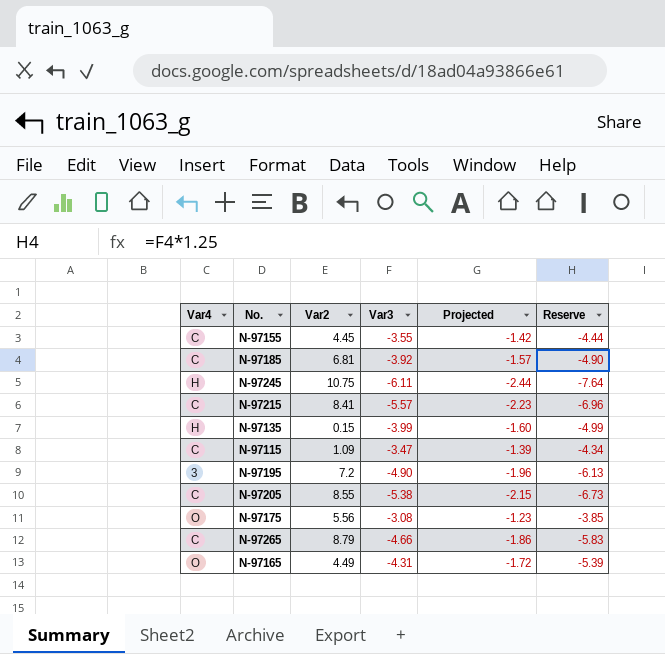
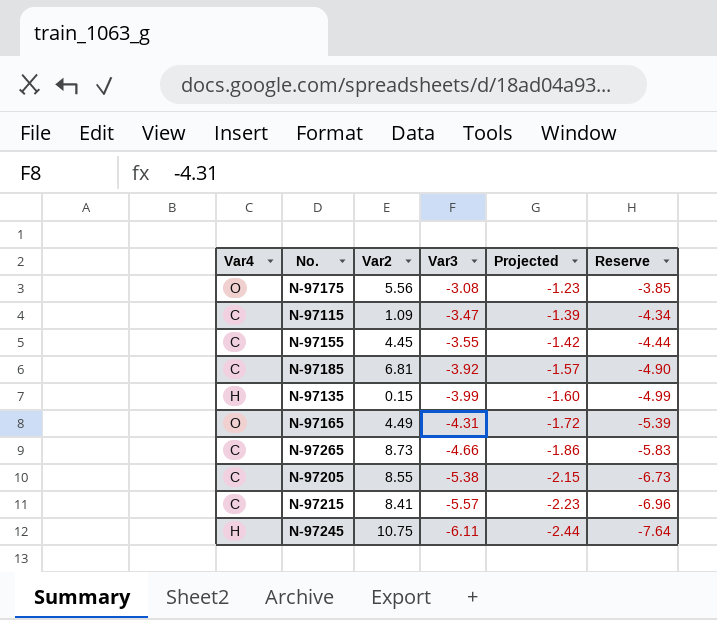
row order: none -> Var3 descending
row N-97195: 3 | 7.2 | -4.90 | -1.96 | -6.13 -> none
N-97265 | Var2: 8.79 -> 8.73

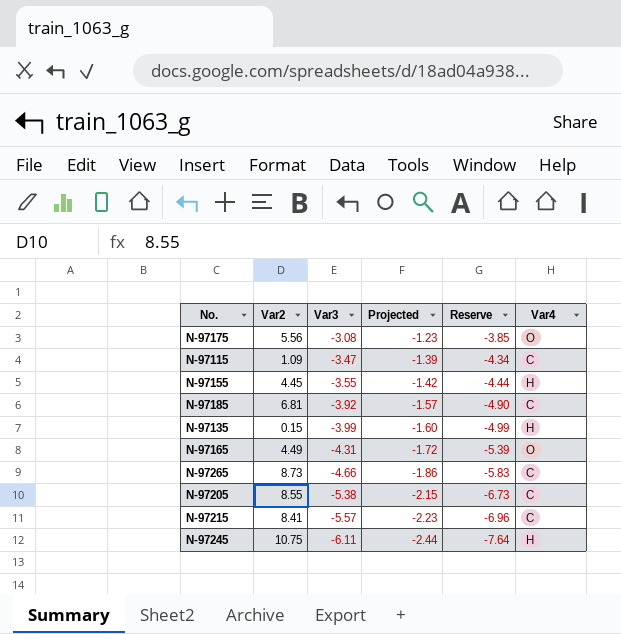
column Var4 | position: 1 -> 6
N-97155 | Var4: C -> H

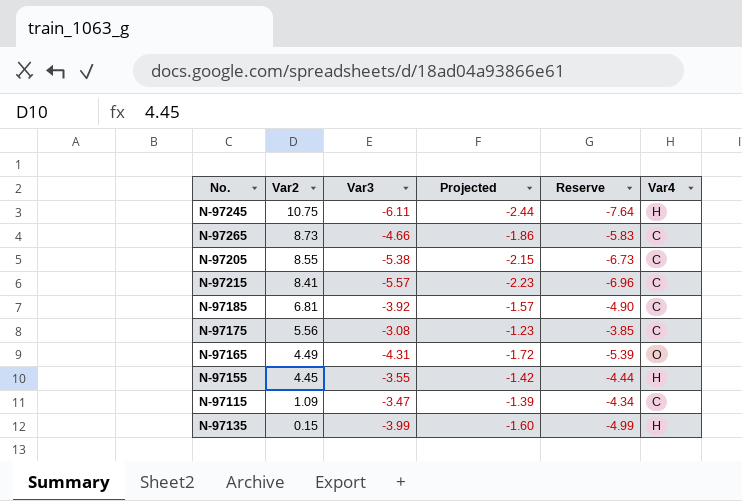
row order: Var3 descending -> Var2 descending
N-97175 | Var4: O -> C

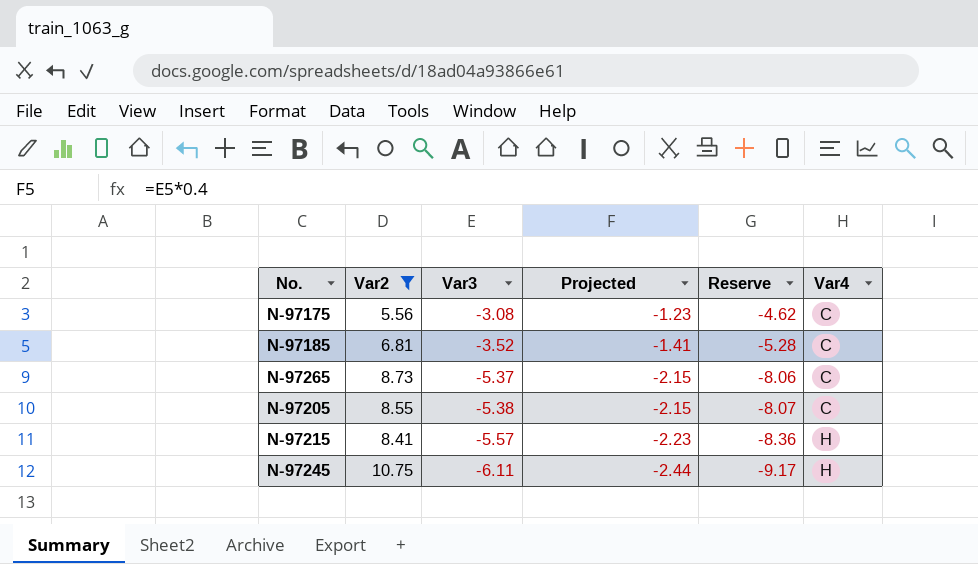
filter: none -> Var2 >= 5.56
row order: Var2 descending -> Var3 descending
column Reserve | formula: [Var3] * 1.25 -> [Var3] * 1.5
N-97185 | Var3: -3.92 -> -3.52
N-97185 | Projected: -1.57 -> -1.41
N-97265 | Var3: -4.66 -> -5.37
N-97265 | Projected: -1.86 -> -2.15
N-97215 | Var4: C -> H

